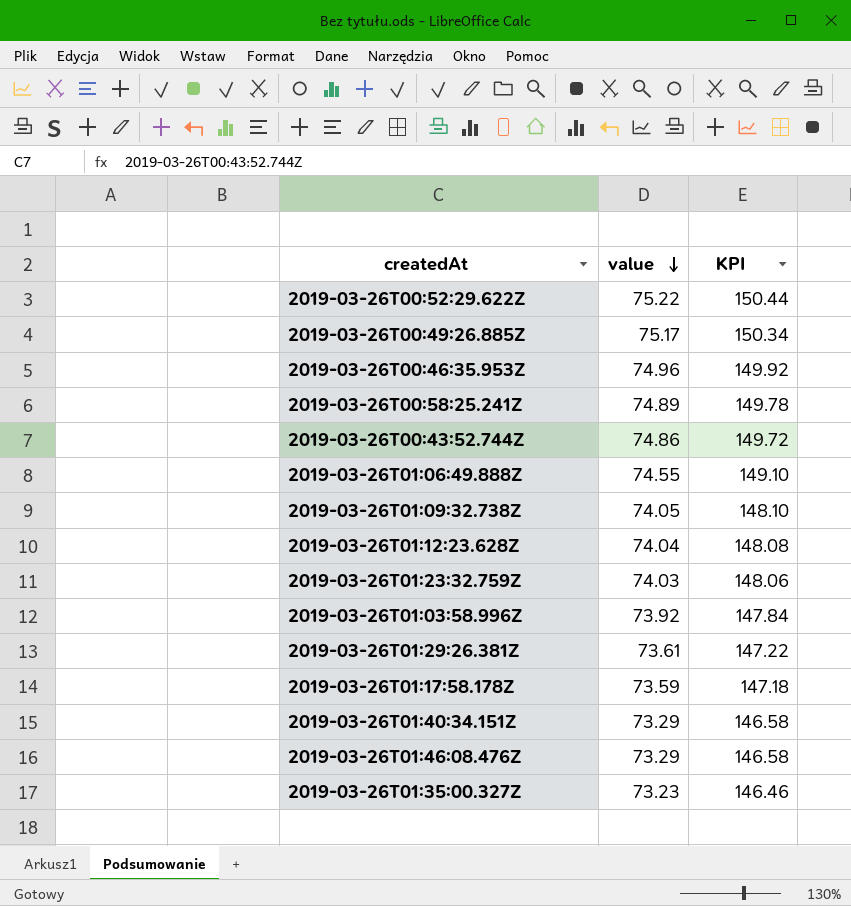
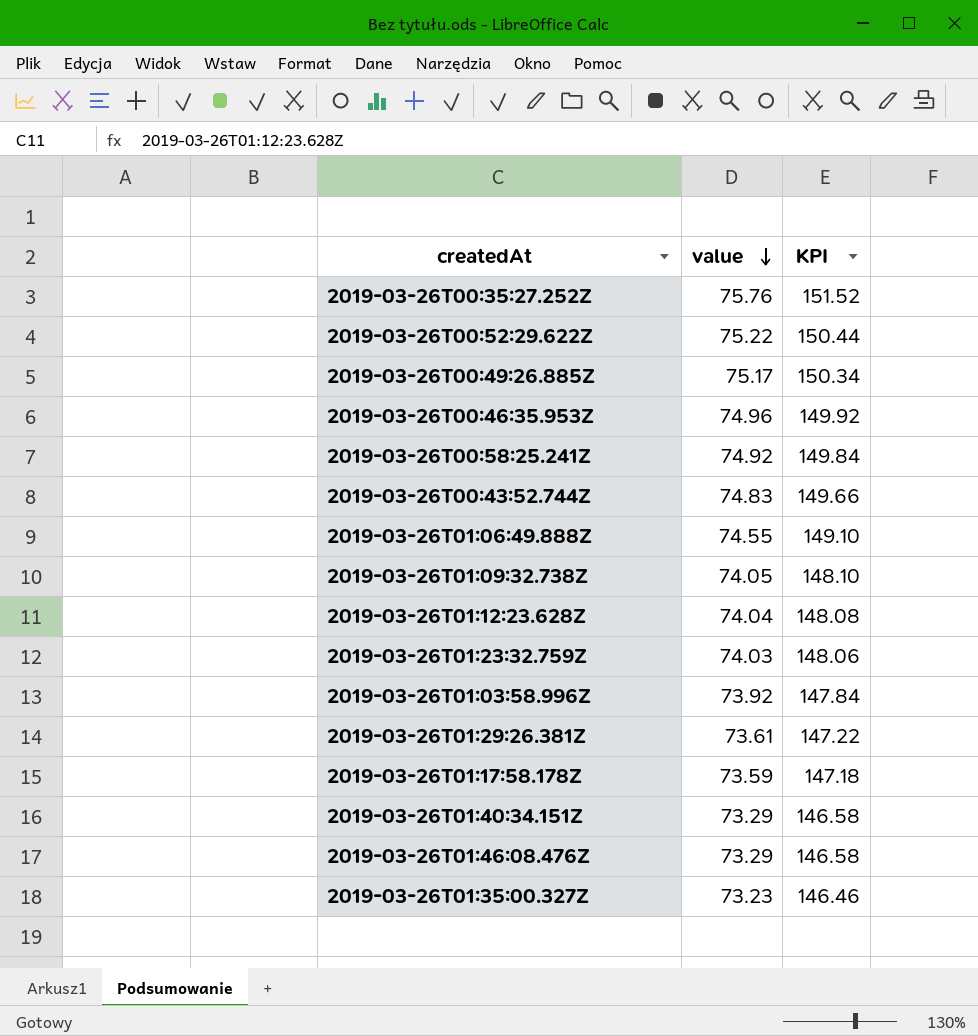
row 2019-03-26T00:35:27.252Z: none -> 75.76 | 151.52
2019-03-26T00:58:25.241Z | value: 74.89 -> 74.92
2019-03-26T00:58:25.241Z | KPI: 149.78 -> 149.84
2019-03-26T00:43:52.744Z | value: 74.86 -> 74.83
2019-03-26T00:43:52.744Z | KPI: 149.72 -> 149.66

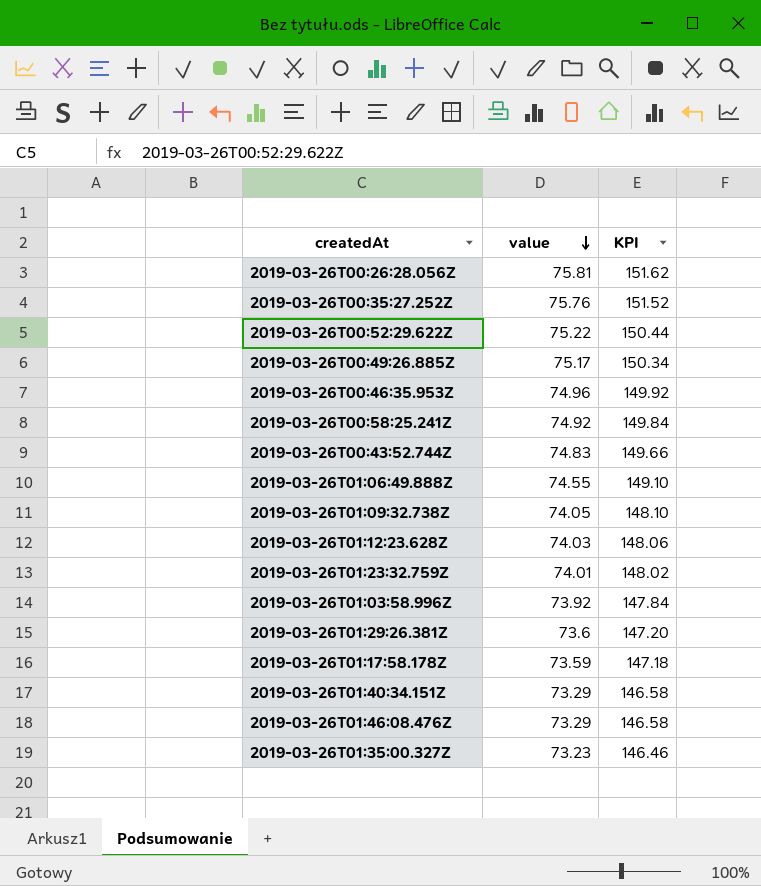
row 2019-03-26T00:26:28.056Z: none -> 75.81 | 151.62
2019-03-26T01:12:23.628Z | value: 74.04 -> 74.03
2019-03-26T01:12:23.628Z | KPI: 148.08 -> 148.06
2019-03-26T01:23:32.759Z | value: 74.03 -> 74.01
2019-03-26T01:23:32.759Z | KPI: 148.06 -> 148.02
2019-03-26T01:29:26.381Z | value: 73.61 -> 73.6
2019-03-26T01:29:26.381Z | KPI: 147.22 -> 147.20

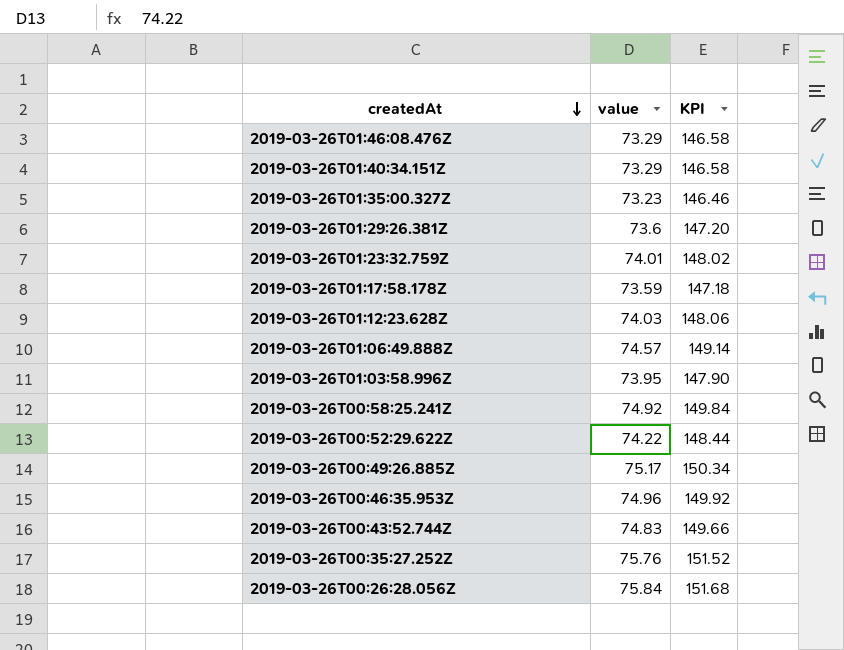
row order: value descending -> createdAt descending
row 2019-03-26T01:09:32.738Z: 74.05 | 148.10 -> none
2019-03-26T01:06:49.888Z | value: 74.55 -> 74.57
2019-03-26T01:06:49.888Z | KPI: 149.10 -> 149.14
2019-03-26T01:03:58.996Z | value: 73.92 -> 73.95
2019-03-26T01:03:58.996Z | KPI: 147.84 -> 147.90
2019-03-26T00:52:29.622Z | value: 75.22 -> 74.22
2019-03-26T00:52:29.622Z | KPI: 150.44 -> 148.44
2019-03-26T00:26:28.056Z | value: 75.81 -> 75.84
2019-03-26T00:26:28.056Z | KPI: 151.62 -> 151.68

